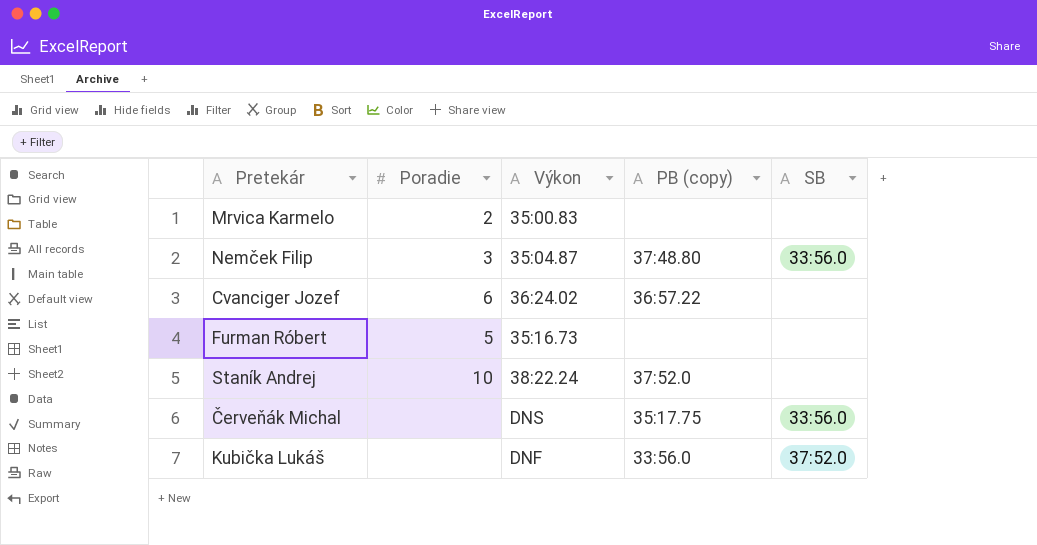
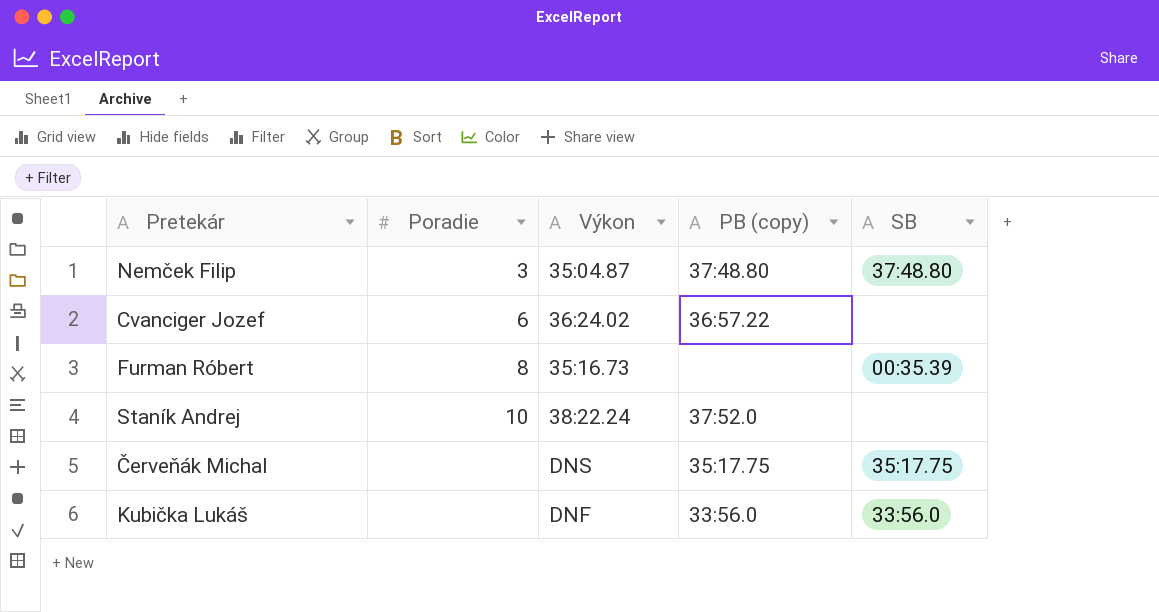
row Mrvica Karmelo: 2 | 35:00.83 | none | none -> none
Nemček Filip | SB: 33:56.0 -> 37:48.80
Furman Róbert | Poradie: 5 -> 8
Furman Róbert | SB: none -> 00:35.39
Červeňák Michal | SB: 33:56.0 -> 35:17.75
Kubička Lukáš | SB: 37:52.0 -> 33:56.0

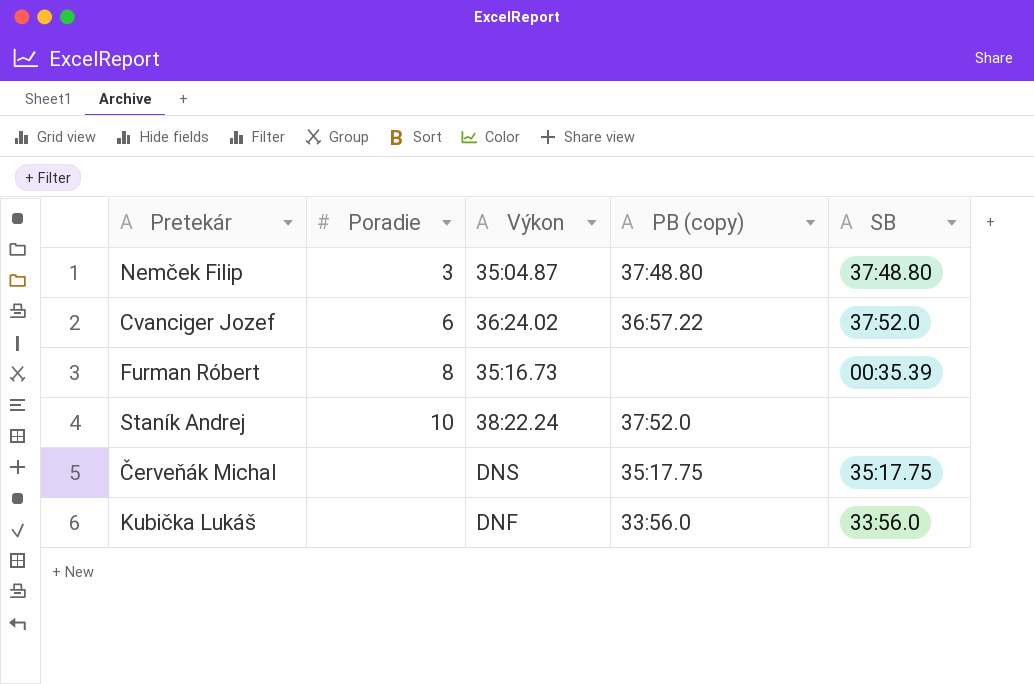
Cvanciger Jozef | SB: none -> 37:52.0

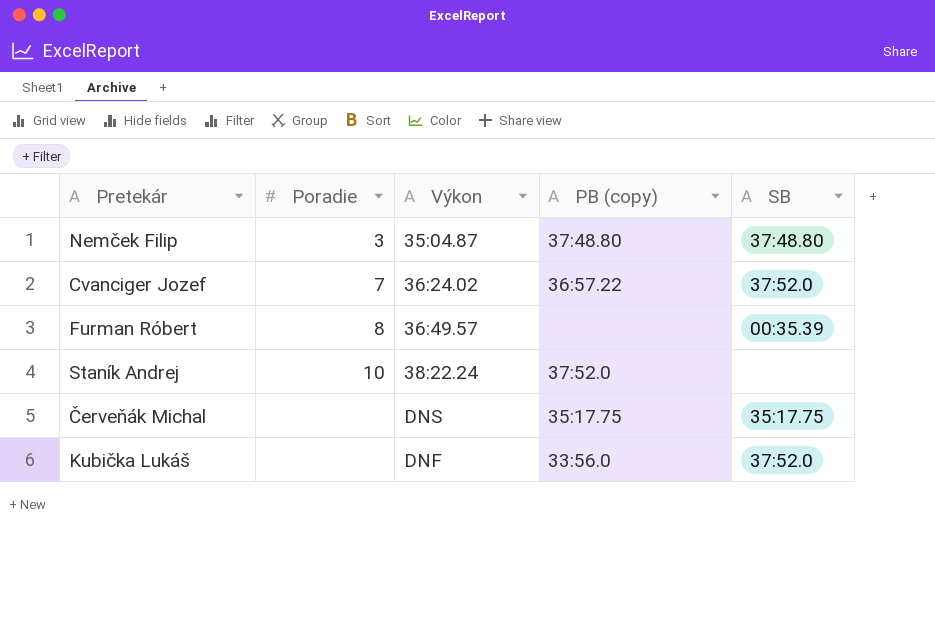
Cvanciger Jozef | Poradie: 6 -> 7
Furman Róbert | Výkon: 35:16.73 -> 36:49.57
Kubička Lukáš | SB: 33:56.0 -> 37:52.0

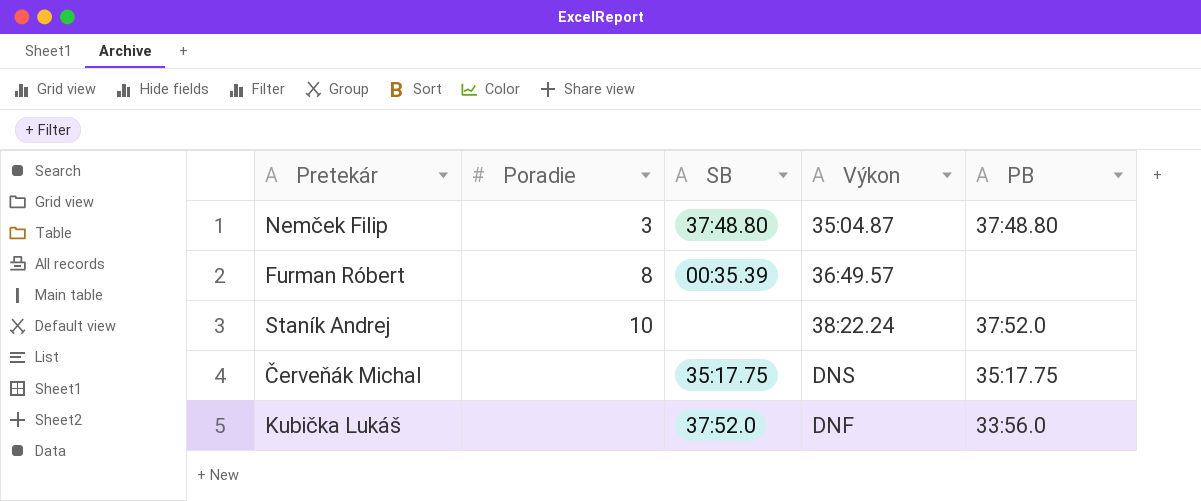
column SB | position: 5 -> 3
column name: PB (copy) -> PB
row Cvanciger Jozef: 7 | 36:24.02 | 36:57.22 | 37:52.0 -> none

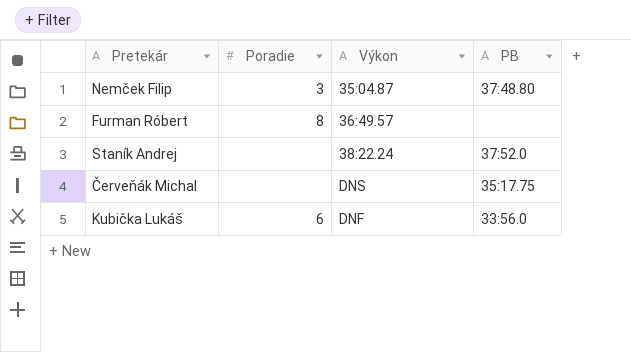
column SB | position: 3 -> none
Staník Andrej | Poradie: 10 -> none
Kubička Lukáš | Poradie: none -> 6

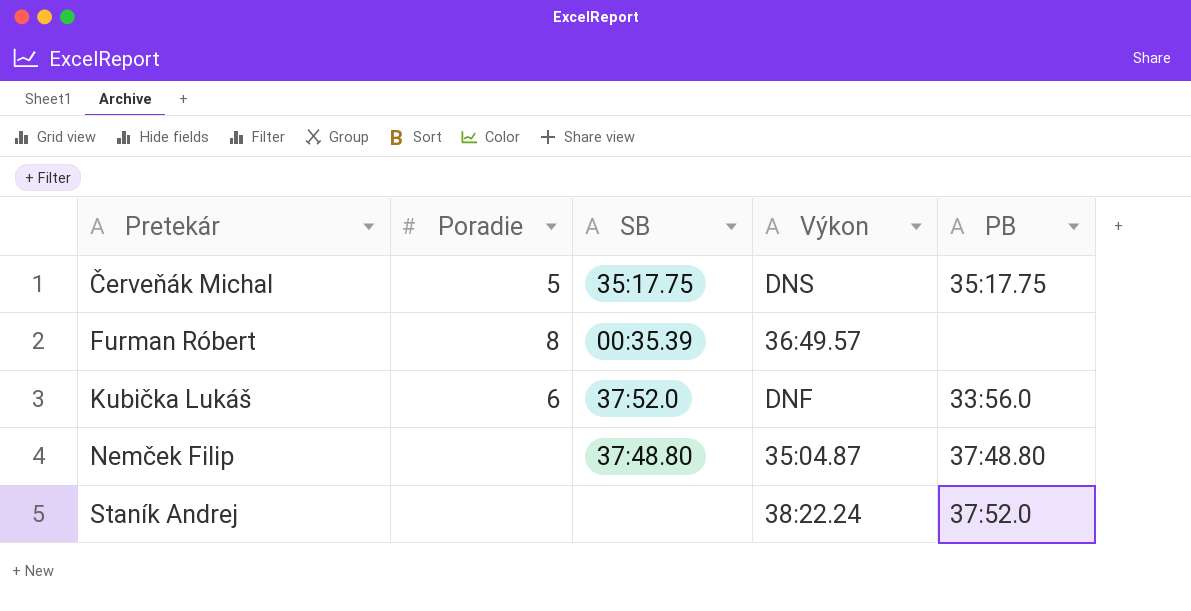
row order: none -> Pretekár ascending
column SB | position: none -> 3
Červeňák Michal | Poradie: none -> 5
Nemček Filip | Poradie: 3 -> none

